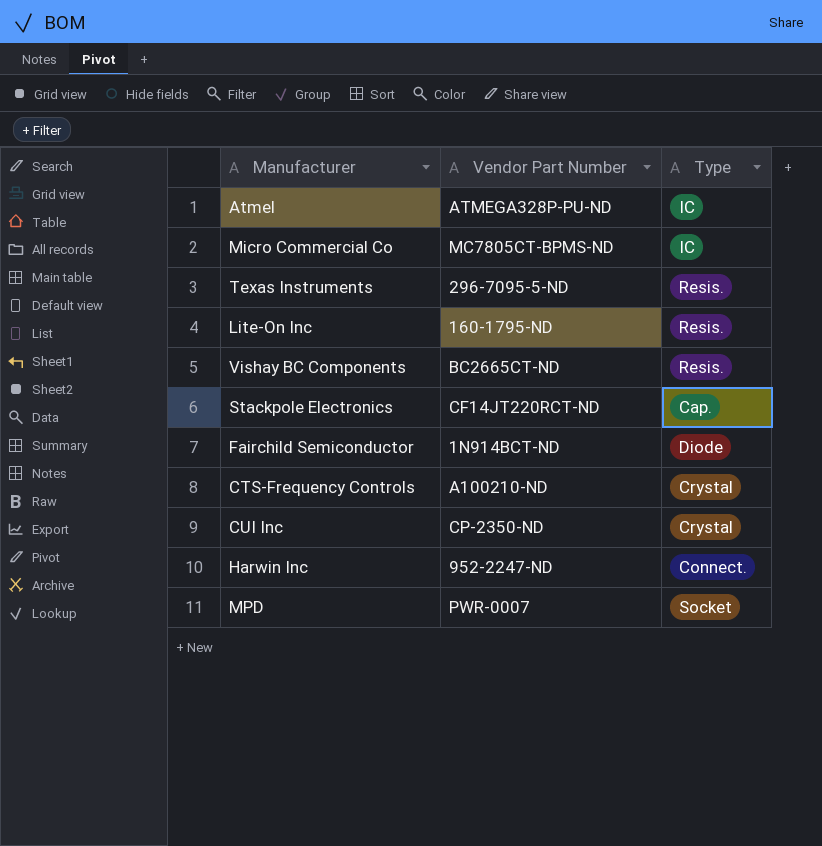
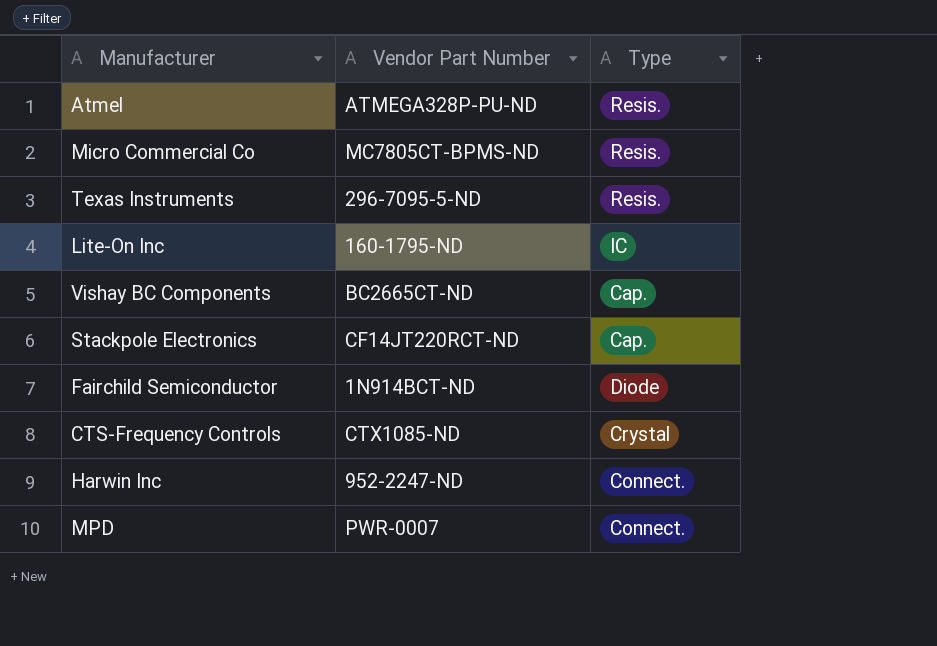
row CUI Inc: CP-2350-ND | Crystal -> none
Atmel | Type: IC -> Resis.
Micro Commercial Co | Type: IC -> Resis.
Lite-On Inc | Type: Resis. -> IC
Vishay BC Components | Type: Resis. -> Cap.
CTS-Frequency Controls | Vendor Part Number: A100210-ND -> CTX1085-ND
MPD | Type: Socket -> Connect.

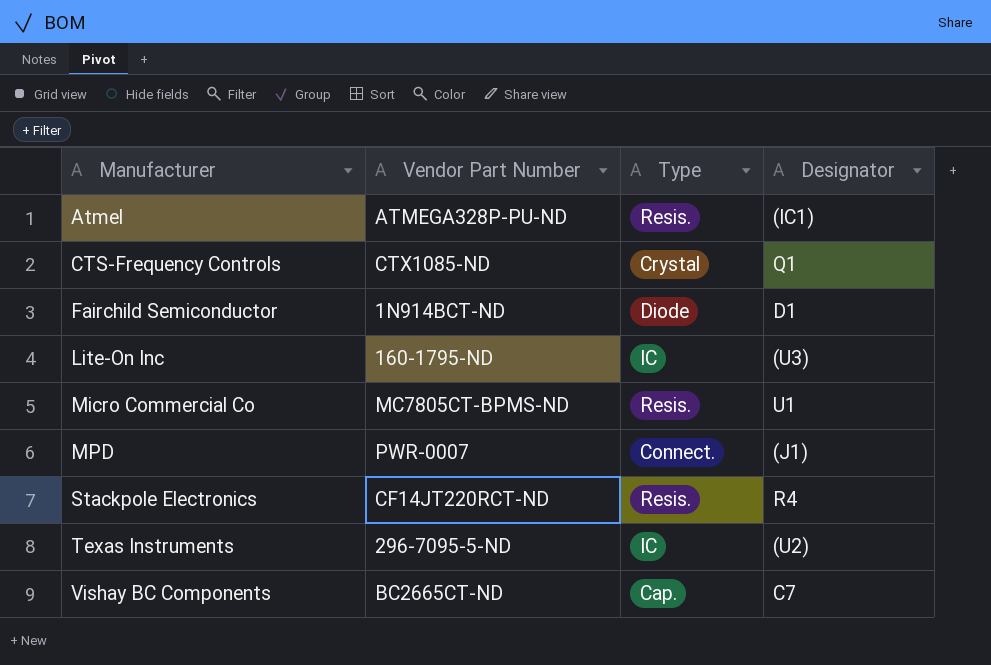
row order: none -> Manufacturer ascending
column Designator | position: none -> 4
row Harwin Inc: 952-2247-ND | Connect. -> none
Stackpole Electronics | Type: Cap. -> Resis.
Texas Instruments | Type: Resis. -> IC

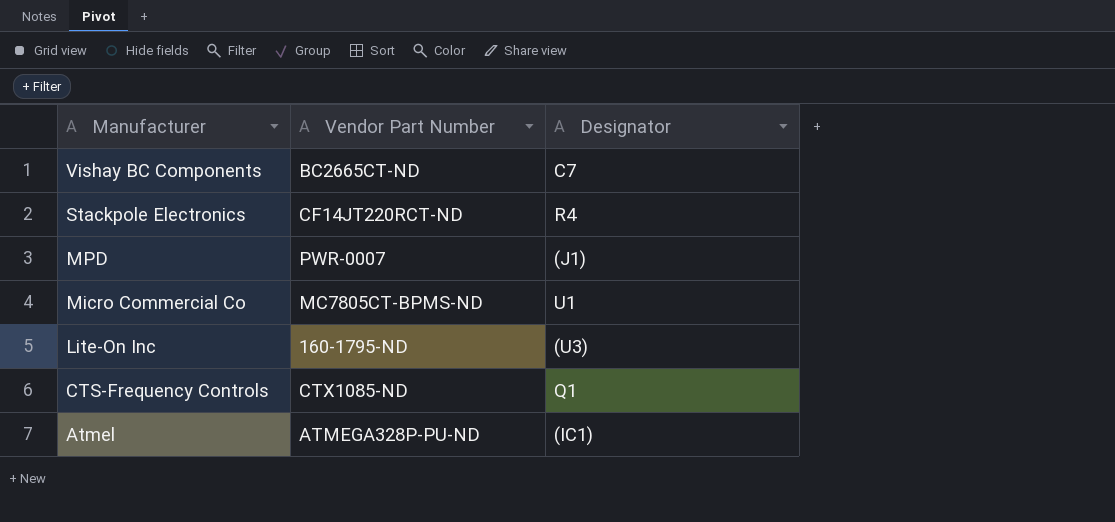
row order: Manufacturer ascending -> Manufacturer descending
column Type | position: 3 -> none
row Fairchild Semiconductor: 1N914BCT-ND | Diode | D1 -> none
row Texas Instruments: 296-7095-5-ND | IC | (U2) -> none

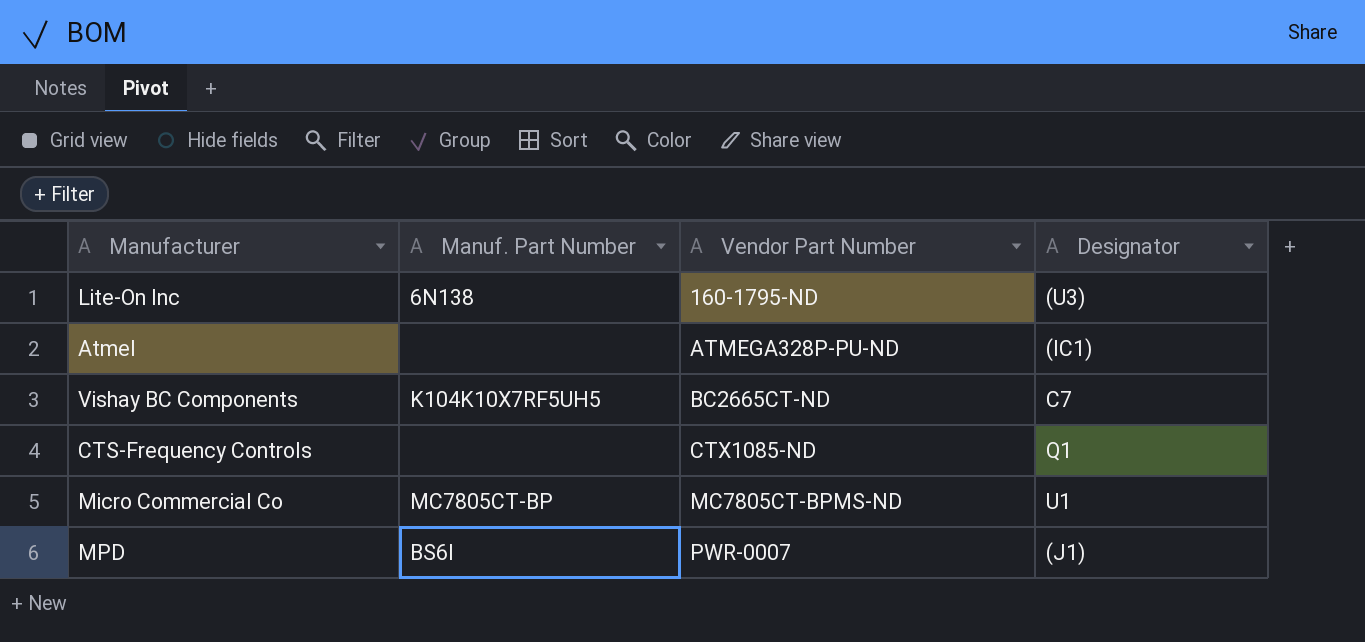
row order: Manufacturer descending -> Vendor Part Number ascending
column Manuf. Part Number | position: none -> 2
row Stackpole Electronics: CF14JT220RCT-ND | R4 -> none

